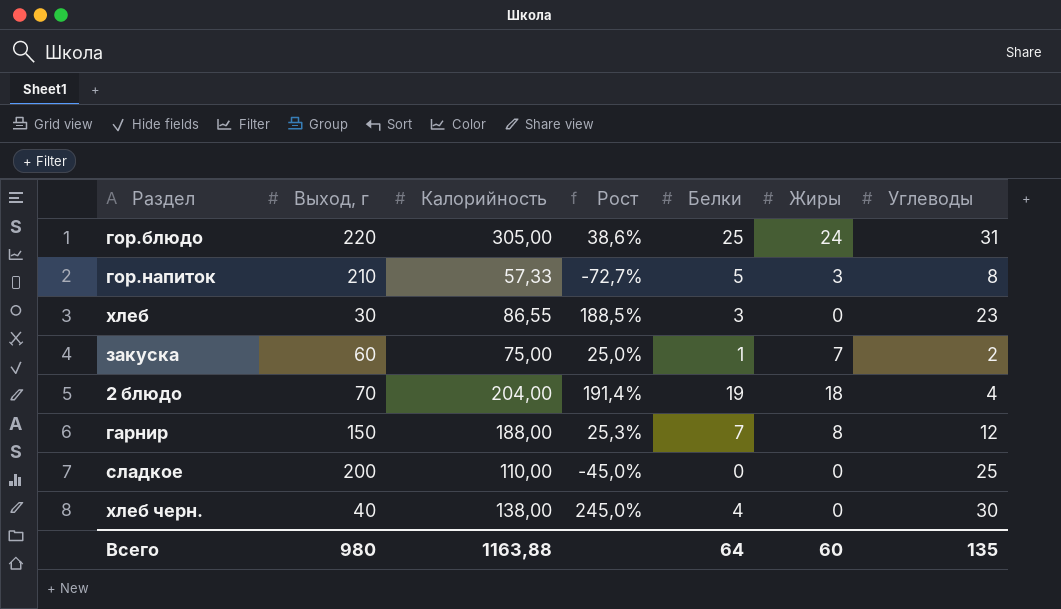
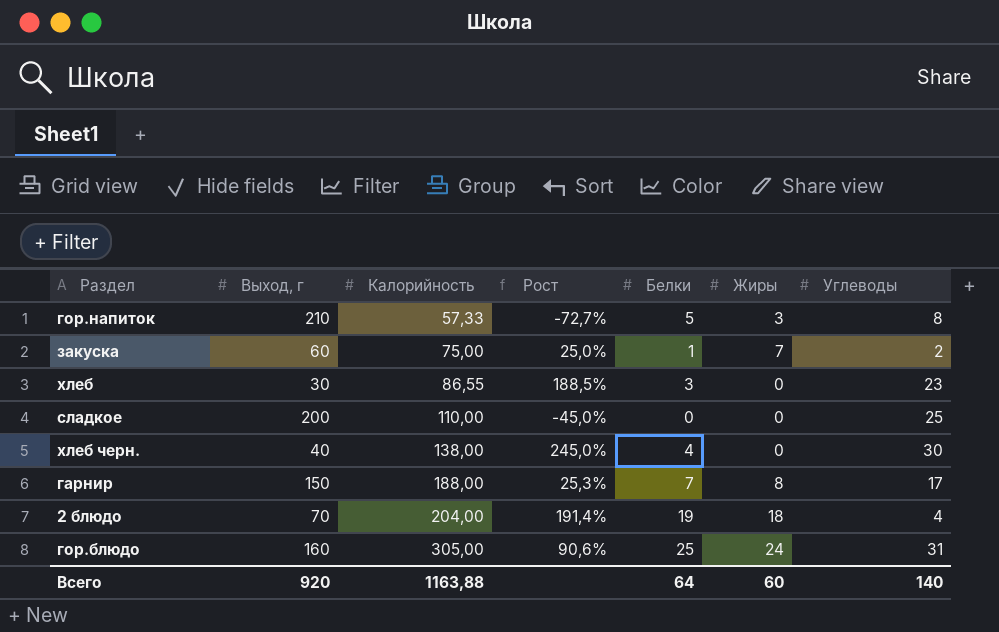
row order: none -> Калорийность ascending
гарнир | Углеводы: 12 -> 17
гор.блюдо | Выход, г: 220 -> 160
гор.блюдо | Рост: 38,6% -> 90,6%
Всего | Выход, г: 980 -> 920
Всего | Углеводы: 135 -> 140

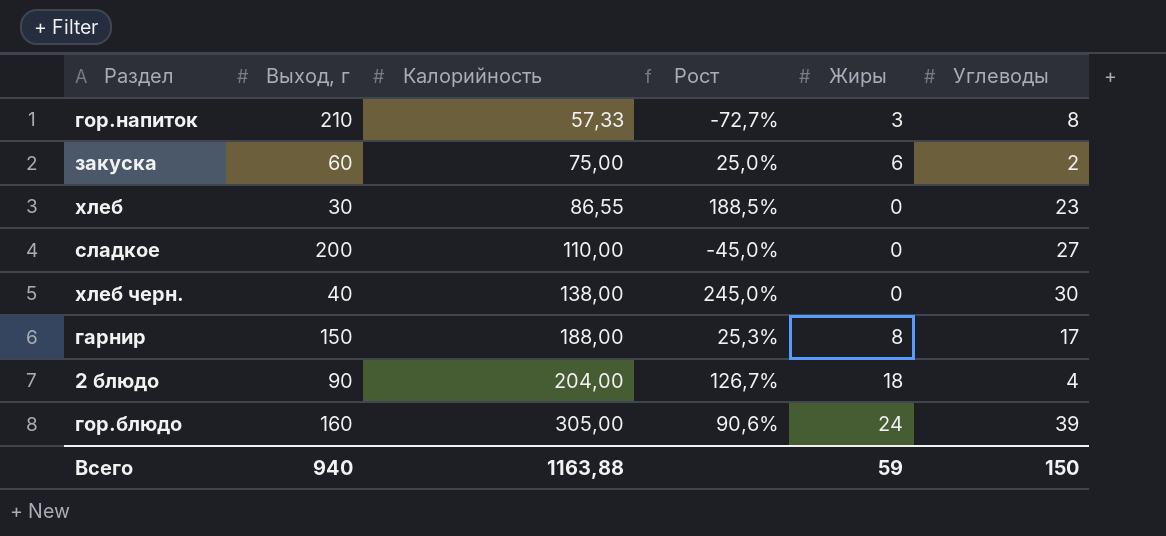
column Белки | position: 5 -> none
закуска | Жиры: 7 -> 6
сладкое | Углеводы: 25 -> 27
2 блюдо | Выход, г: 70 -> 90
2 блюдо | Рост: 191,4% -> 126,7%
гор.блюдо | Углеводы: 31 -> 39
Всего | Выход, г: 920 -> 940
Всего | Жиры: 60 -> 59
Всего | Углеводы: 140 -> 150

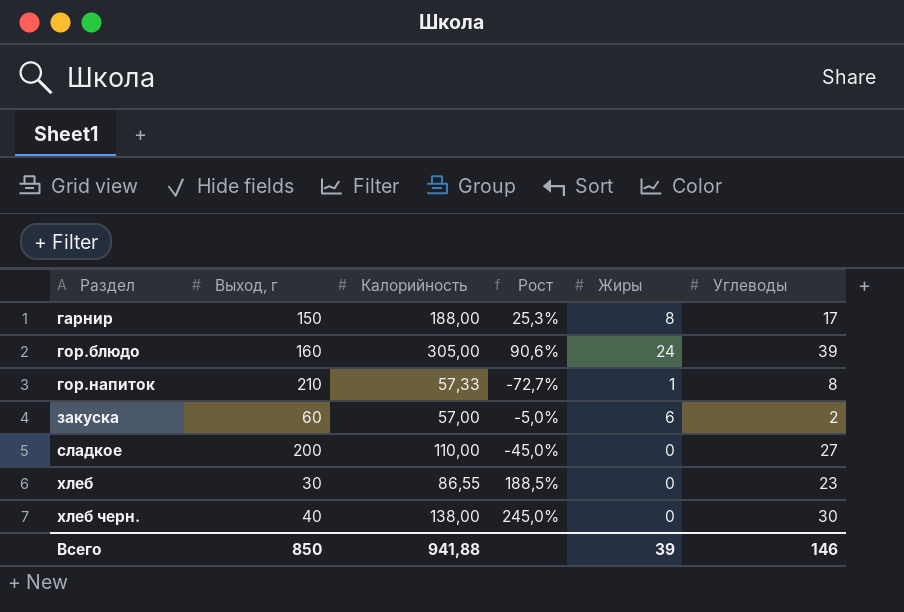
row order: Калорийность ascending -> Раздел ascending
row 2 блюдо: 90 | 204,00 | 126,7% | 18 | 4 -> none
гор.напиток | Жиры: 3 -> 1
закуска | Калорийность: 75,00 -> 57,00
закуска | Рост: 25,0% -> -5,0%
Всего | Выход, г: 940 -> 850
Всего | Калорийность: 1163,88 -> 941,88
Всего | Жиры: 59 -> 39
Всего | Углеводы: 150 -> 146

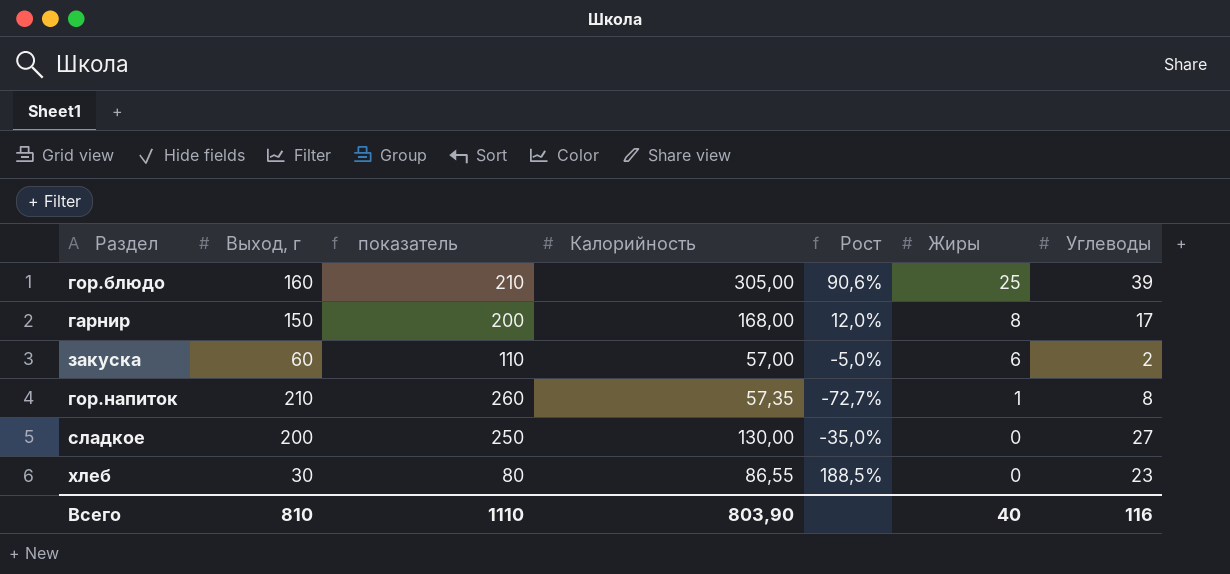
row order: Раздел ascending -> Жиры descending
column показатель | formula: none -> [Выход, г] + 50
row хлеб черн.: 40 | 138,00 | 245,0% | 0 | 30 -> none
гор.блюдо | Жиры: 24 -> 25
гарнир | Калорийность: 188,00 -> 168,00
гарнир | Рост: 25,3% -> 12,0%
гор.напиток | Калорийность: 57,33 -> 57,35
сладкое | Калорийность: 110,00 -> 130,00
сладкое | Рост: -45,0% -> -35,0%
Всего | Выход, г: 850 -> 810
Всего | Калорийность: 941,88 -> 803,90
Всего | Жиры: 39 -> 40
Всего | Углеводы: 146 -> 116

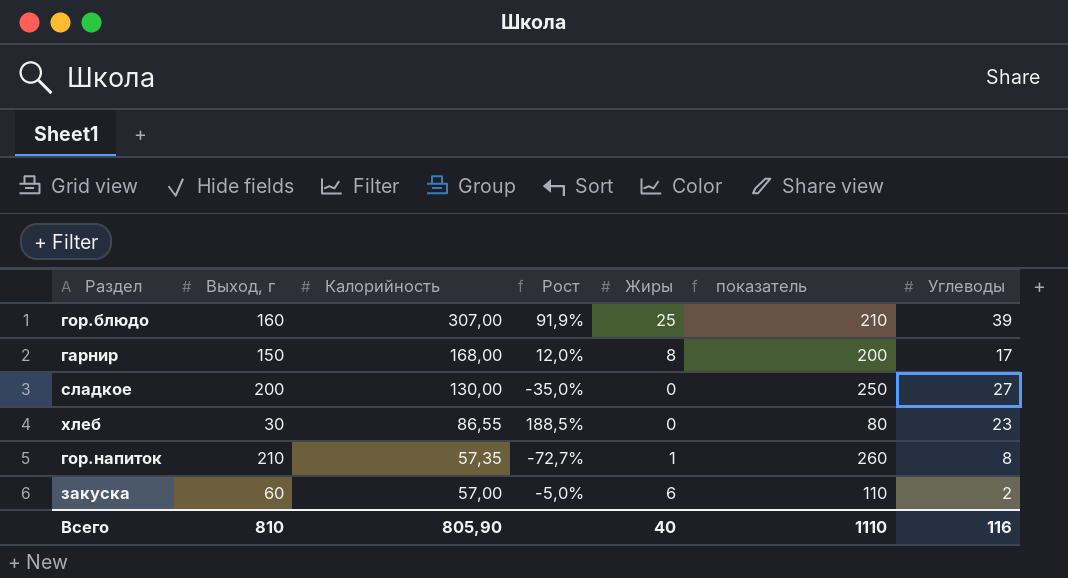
row order: Жиры descending -> Калорийность descending
column показатель | position: 3 -> 6
гор.блюдо | Калорийность: 305,00 -> 307,00
гор.блюдо | Рост: 90,6% -> 91,9%
Всего | Калорийность: 803,90 -> 805,90

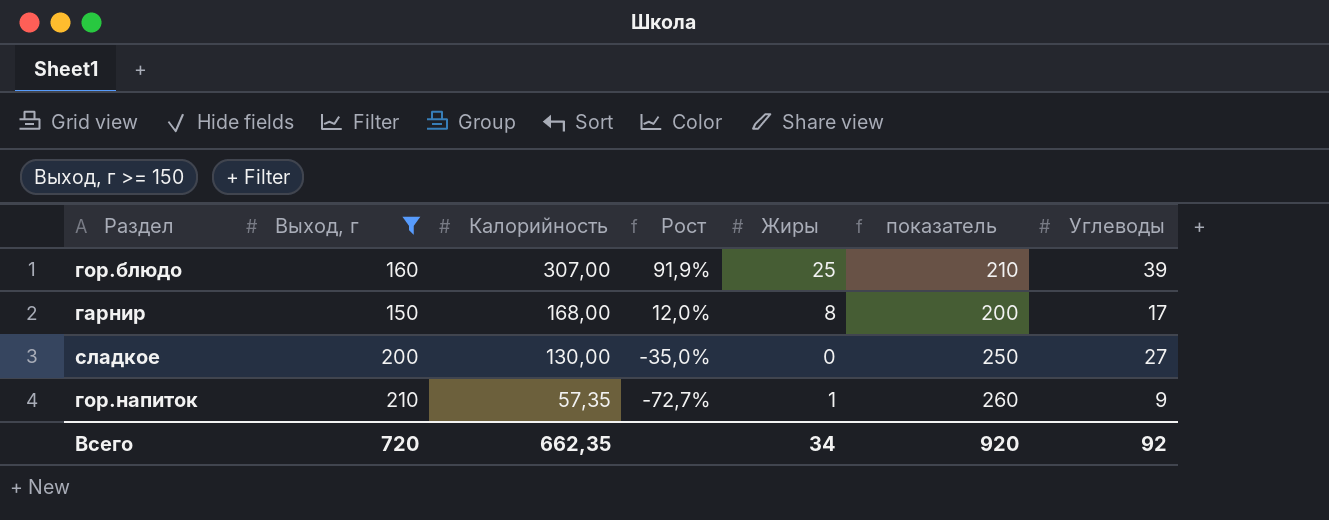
filter: none -> Выход, г >= 150
гор.напиток | Углеводы: 8 -> 9
Всего | Выход, г: 810 -> 720
Всего | Калорийность: 805,90 -> 662,35
Всего | Жиры: 40 -> 34
Всего | показатель: 1110 -> 920
Всего | Углеводы: 116 -> 92

